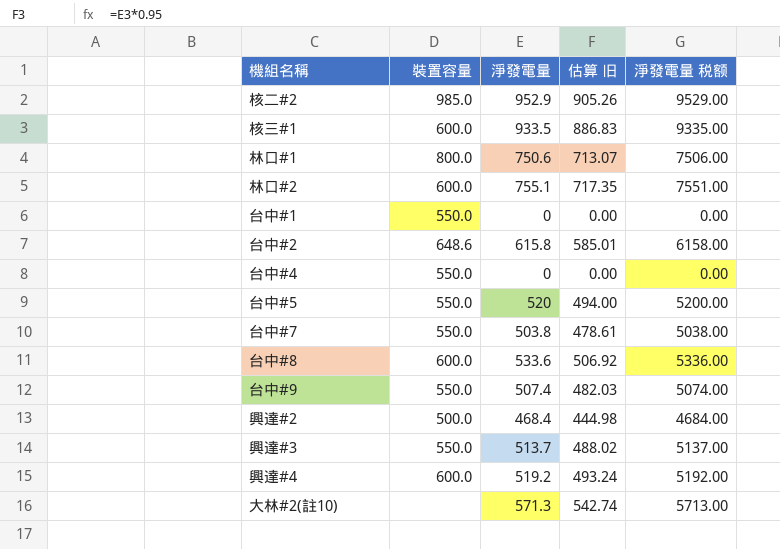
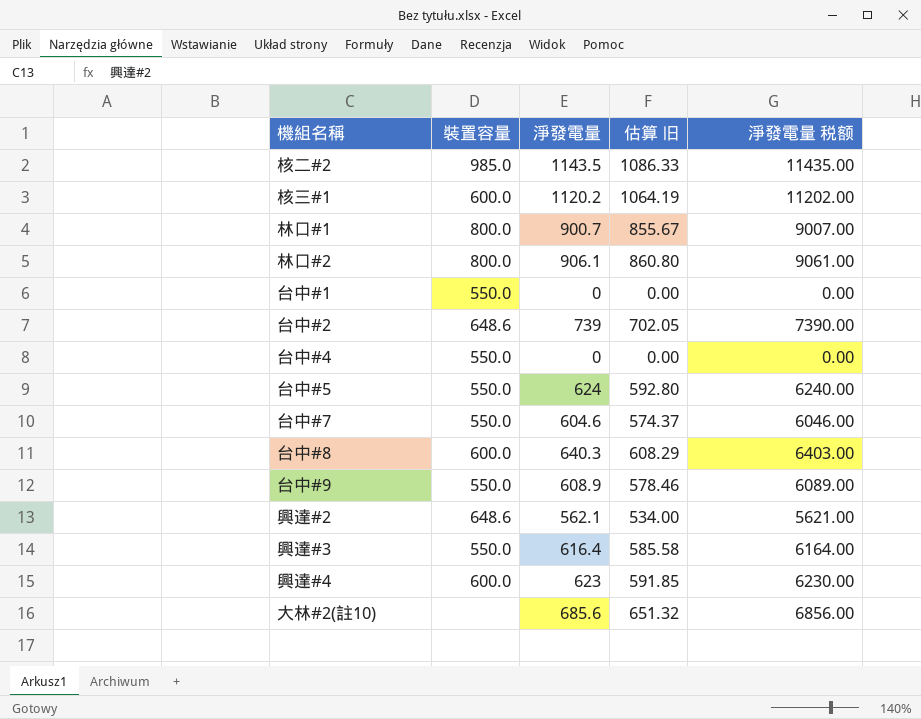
核二#2 | 淨發電量: 952.9 -> 1143.5
核二#2 | 估算 旧: 905.26 -> 1086.33
核二#2 | 淨發電量 税额: 9529.00 -> 11435.00
核三#1 | 淨發電量: 933.5 -> 1120.2
核三#1 | 估算 旧: 886.83 -> 1064.19
核三#1 | 淨發電量 税额: 9335.00 -> 11202.00
林口#1 | 淨發電量: 750.6 -> 900.7
林口#1 | 估算 旧: 713.07 -> 855.67
林口#1 | 淨發電量 税额: 7506.00 -> 9007.00
林口#2 | 裝置容量: 600.0 -> 800.0
林口#2 | 淨發電量: 755.1 -> 906.1
林口#2 | 估算 旧: 717.35 -> 860.80
林口#2 | 淨發電量 税额: 7551.00 -> 9061.00
台中#2 | 淨發電量: 615.8 -> 739
台中#2 | 估算 旧: 585.01 -> 702.05
台中#2 | 淨發電量 税额: 6158.00 -> 7390.00
台中#5 | 淨發電量: 520 -> 624
台中#5 | 估算 旧: 494.00 -> 592.80
台中#5 | 淨發電量 税额: 5200.00 -> 6240.00
台中#7 | 淨發電量: 503.8 -> 604.6
台中#7 | 估算 旧: 478.61 -> 574.37
台中#7 | 淨發電量 税额: 5038.00 -> 6046.00
台中#8 | 淨發電量: 533.6 -> 640.3
台中#8 | 估算 旧: 506.92 -> 608.29
台中#8 | 淨發電量 税额: 5336.00 -> 6403.00
台中#9 | 淨發電量: 507.4 -> 608.9
台中#9 | 估算 旧: 482.03 -> 578.46
台中#9 | 淨發電量 税额: 5074.00 -> 6089.00
興達#2 | 裝置容量: 500.0 -> 648.6
興達#2 | 淨發電量: 468.4 -> 562.1
興達#2 | 估算 旧: 444.98 -> 534.00
興達#2 | 淨發電量 税额: 4684.00 -> 5621.00
興達#3 | 淨發電量: 513.7 -> 616.4
興達#3 | 估算 旧: 488.02 -> 585.58
興達#3 | 淨發電量 税额: 5137.00 -> 6164.00
興達#4 | 淨發電量: 519.2 -> 623
興達#4 | 估算 旧: 493.24 -> 591.85
興達#4 | 淨發電量 税额: 5192.00 -> 6230.00
大林#2(註10) | 淨發電量: 571.3 -> 685.6
大林#2(註10) | 估算 旧: 542.74 -> 651.32
大林#2(註10) | 淨發電量 税额: 5713.00 -> 6856.00

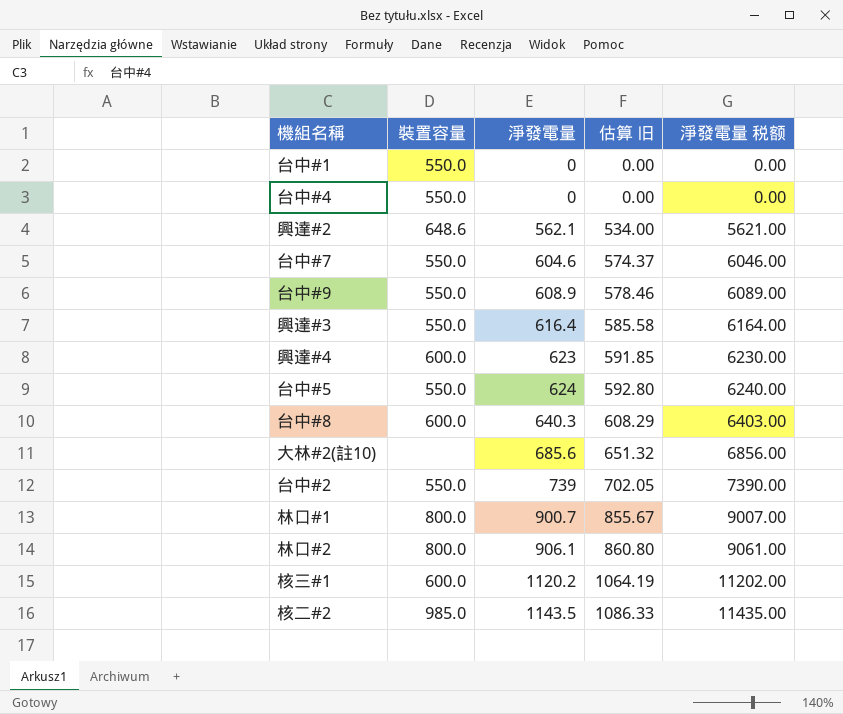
row order: none -> 淨發電量 ascending
台中#2 | 裝置容量: 648.6 -> 550.0

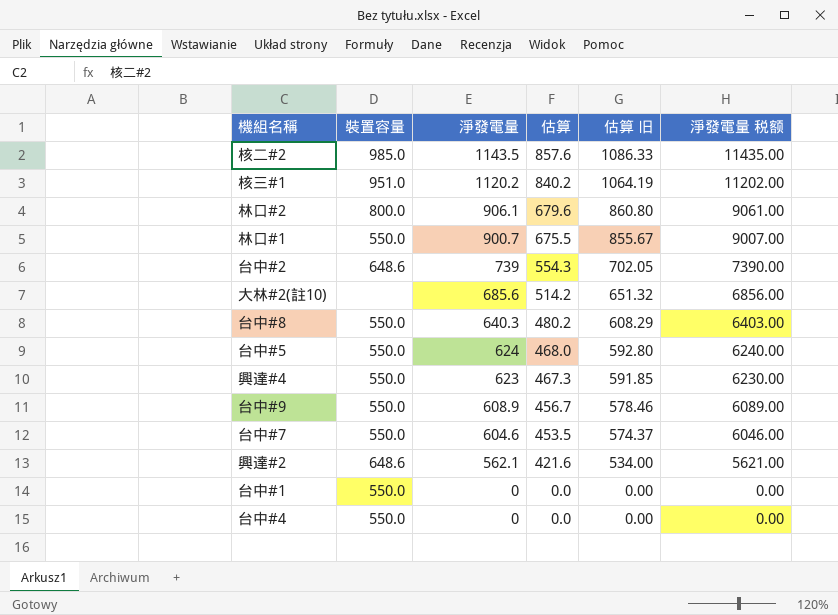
row order: 淨發電量 ascending -> 淨發電量 descending
column 估算 | formula: none -> [淨發電量] * 0.75
row 興達#3: 550.0 | 616.4 | 585.58 | 6164.00 -> none
核三#1 | 裝置容量: 600.0 -> 951.0
林口#1 | 裝置容量: 800.0 -> 550.0
台中#2 | 裝置容量: 550.0 -> 648.6
台中#8 | 裝置容量: 600.0 -> 550.0
興達#4 | 裝置容量: 600.0 -> 550.0

